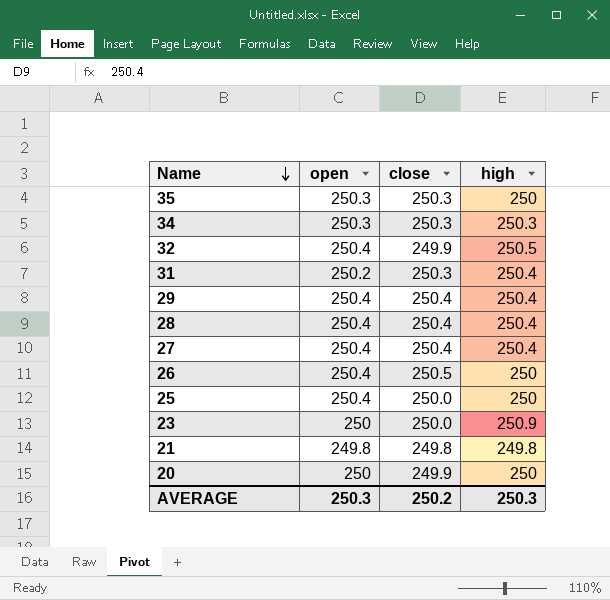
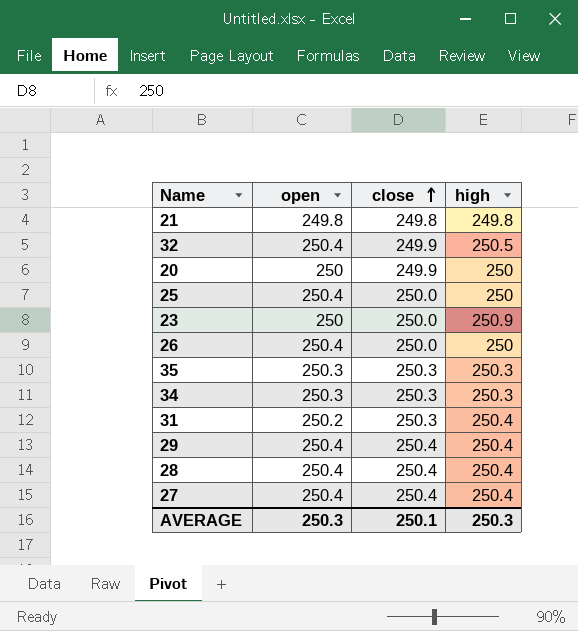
row order: Name descending -> close ascending
26 | close: 250.5 -> 250.0
35 | high: 250 -> 250.3
AVERAGE | close: 250.2 -> 250.1

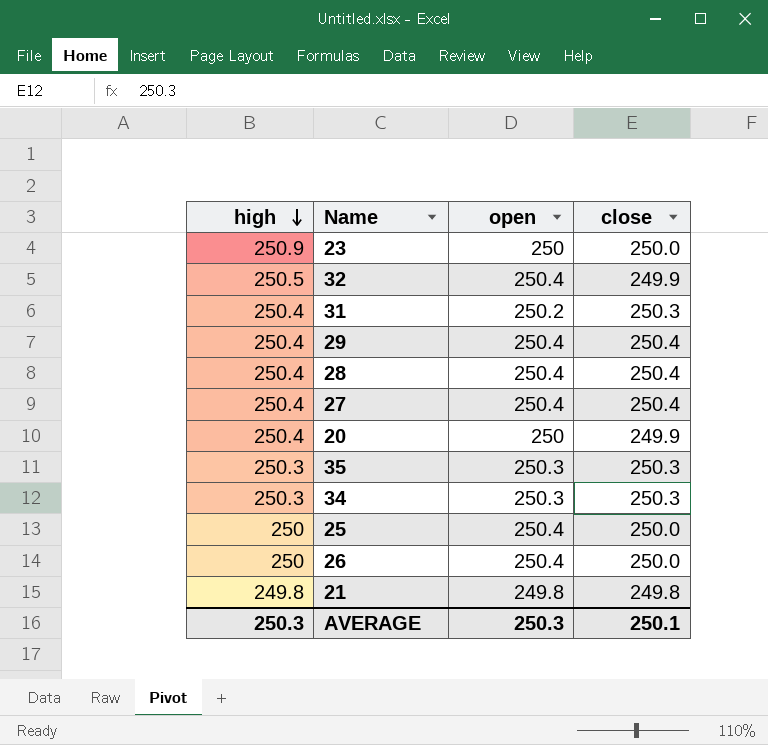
row order: close ascending -> high descending
column high | position: 4 -> 1
20 | high: 250 -> 250.4

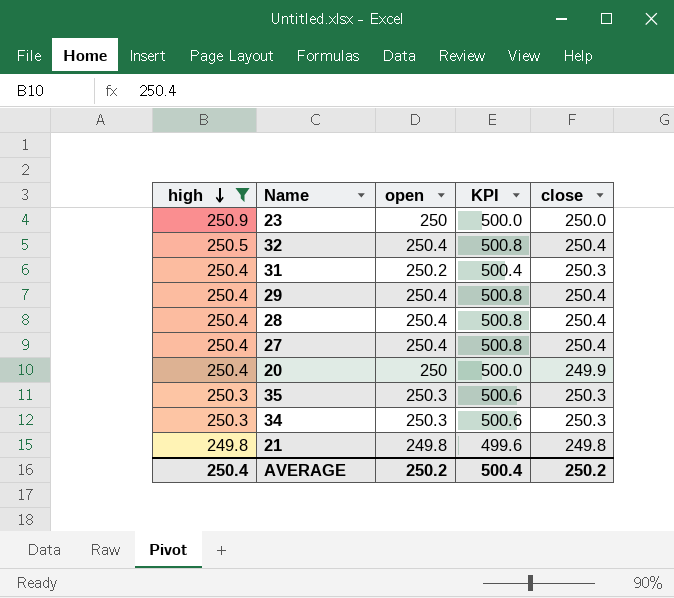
filter: none -> high != 250
column KPI | formula: none -> [open] * 2
32 | close: 249.9 -> 250.4
AVERAGE | high: 250.3 -> 250.4
AVERAGE | open: 250.3 -> 250.2
AVERAGE | close: 250.1 -> 250.2

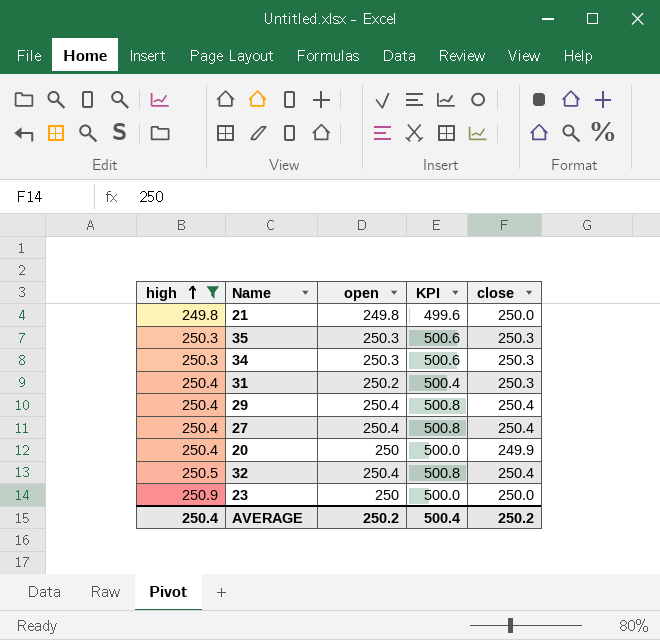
row order: high descending -> high ascending
row 28: 250.4 | 250.4 | 500.8 | 250.4 -> none
21 | close: 249.8 -> 250.0

